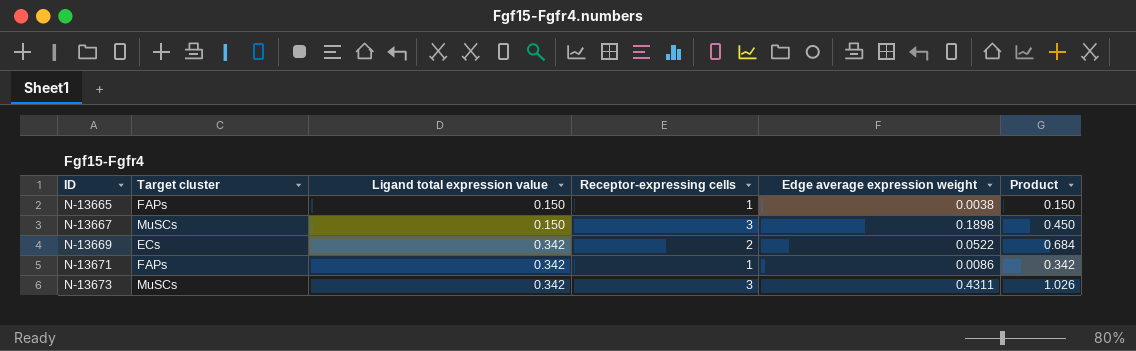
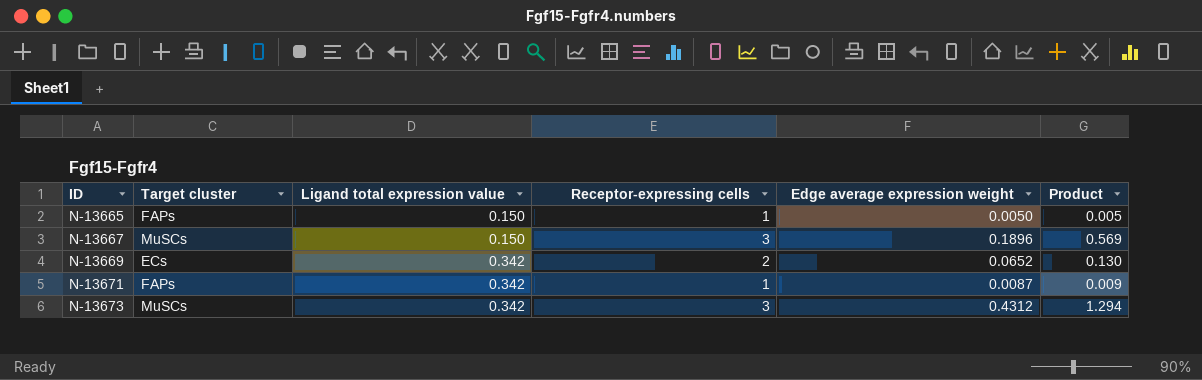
column Product | formula: [Ligand total expression value] * [Receptor-expressing cells] -> [Receptor-expressing cells] * [Edge average expression weight]
N-13665 | Edge average expression weight: 0.0038 -> 0.0050
N-13667 | Edge average expression weight: 0.1898 -> 0.1896
N-13669 | Edge average expression weight: 0.0522 -> 0.0652
N-13671 | Edge average expression weight: 0.0086 -> 0.0087
N-13673 | Edge average expression weight: 0.4311 -> 0.4312

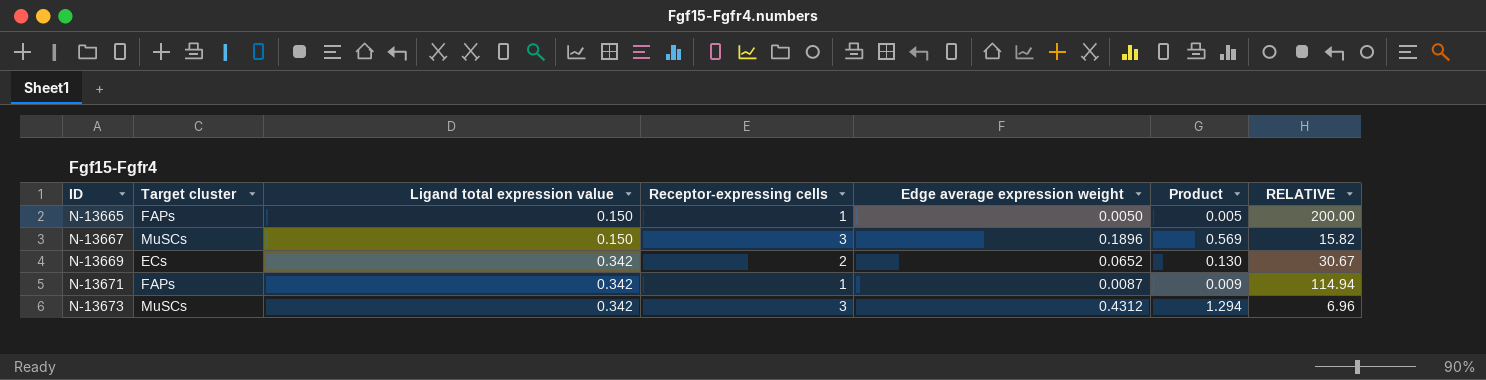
column RELATIVE | formula: none -> [Receptor-expressing cells] / [Edge average expression weight]

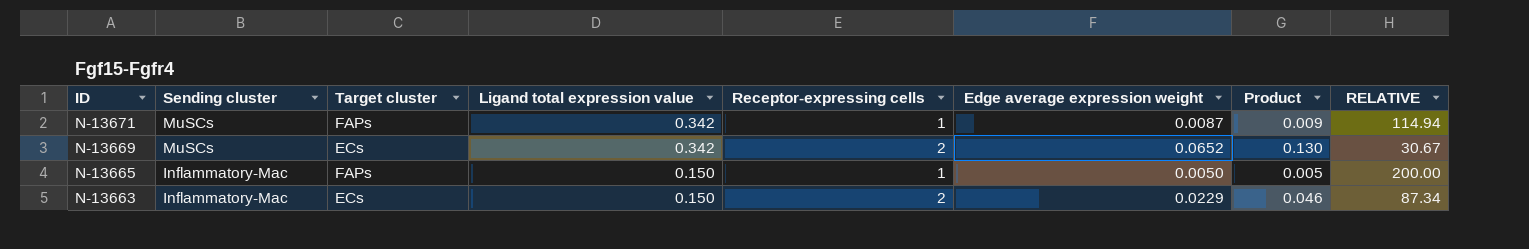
row order: ID ascending -> ID descending
column Sending cluster | position: none -> 2
row N-13667: MuSCs | 0.150 | 3 | 0.1896 | 0.569 | 15.82 -> none
row N-13673: MuSCs | 0.342 | 3 | 0.4312 | 1.294 | 6.96 -> none
row N-13663: none -> Inflammatory-Mac | ECs | 0.150 | 2 | 0.0229 | 0.046 | 87.34

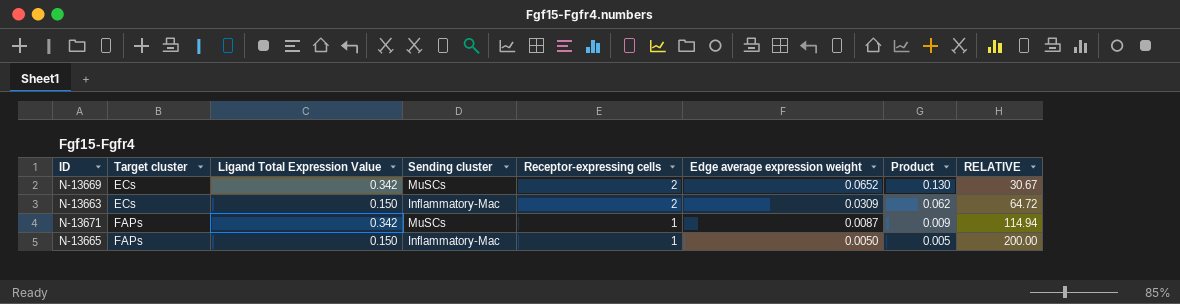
row order: ID descending -> Target cluster ascending
column name: Ligand total expression value -> Ligand Total Expression Value
column Sending cluster | position: 2 -> 4
N-13663 | Edge average expression weight: 0.0229 -> 0.0309
N-13663 | Product: 0.046 -> 0.062
N-13663 | RELATIVE: 87.34 -> 64.72

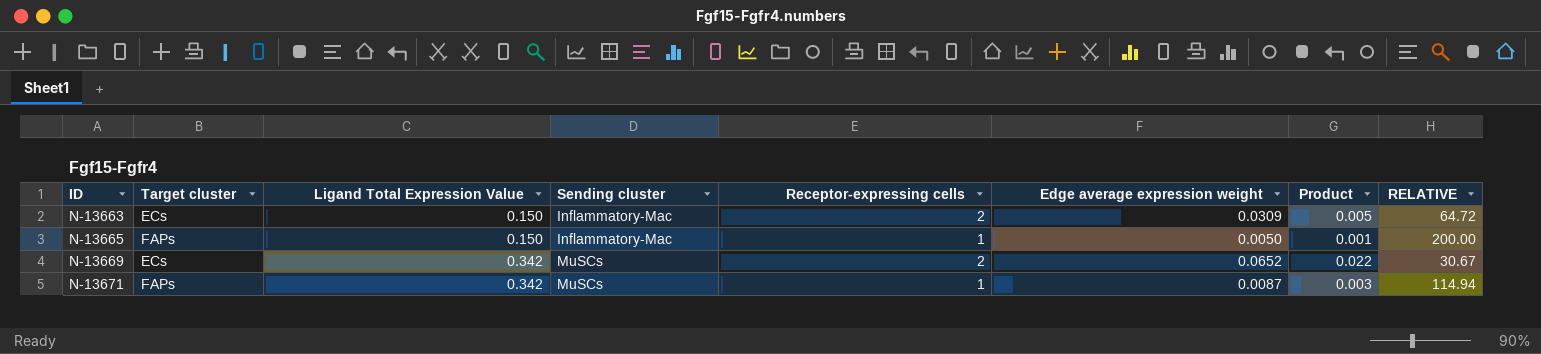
row order: Target cluster ascending -> ID ascending
column Product | formula: [Receptor-expressing cells] * [Edge average expression weight] -> [Ligand Total Expression Value] * [Edge average expression weight]

